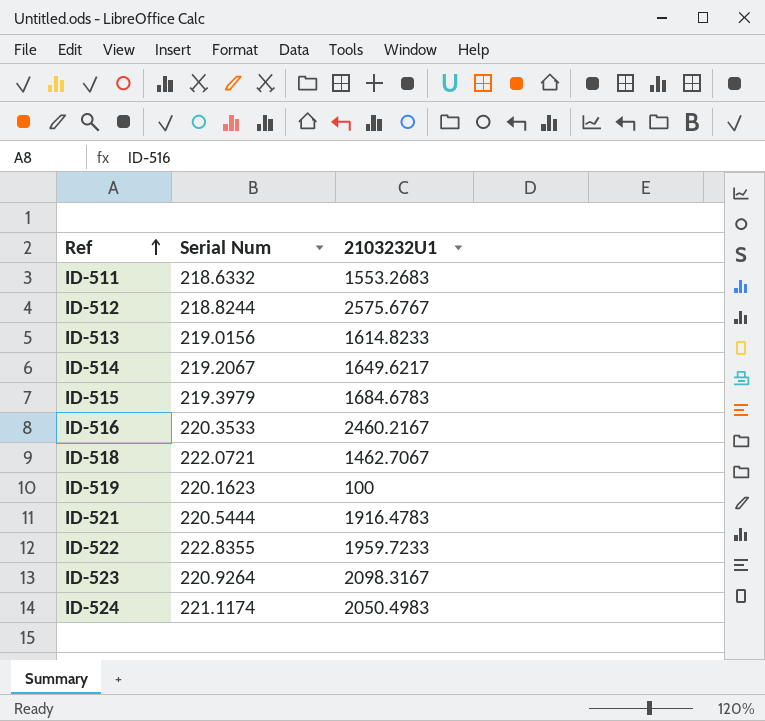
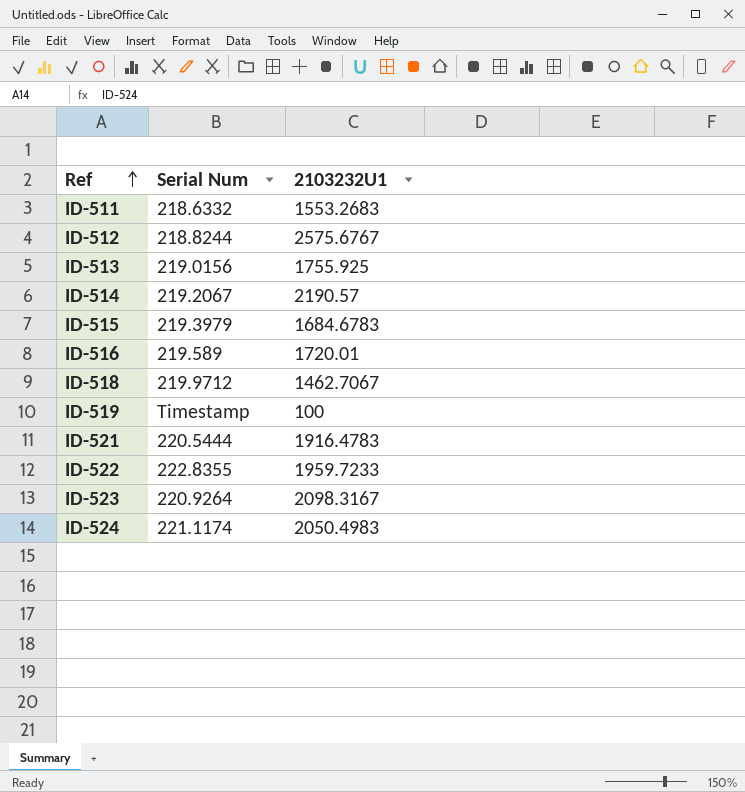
ID-513 | 2103232U1: 1614.8233 -> 1755.925
ID-514 | 2103232U1: 1649.6217 -> 2190.57
ID-516 | Serial Num: 220.3533 -> 219.589
ID-516 | 2103232U1: 2460.2167 -> 1720.01
ID-518 | Serial Num: 222.0721 -> 219.9712
ID-519 | Serial Num: 220.1623 -> Timestamp

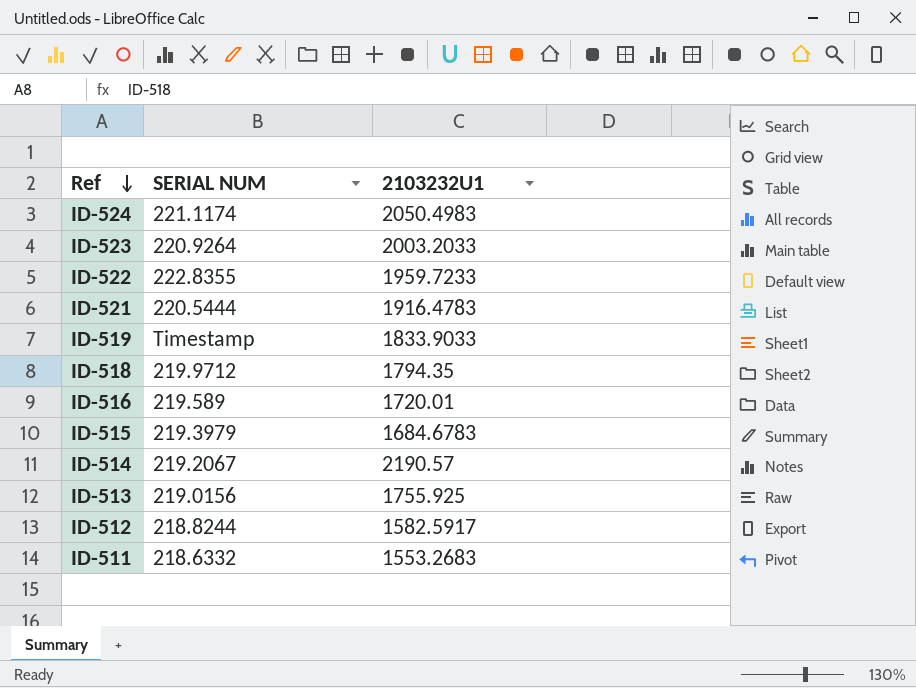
row order: Ref ascending -> Ref descending
column name: Serial Num -> SERIAL NUM
ID-523 | 2103232U1: 2098.3167 -> 2003.2033
ID-519 | 2103232U1: 100 -> 1833.9033
ID-518 | 2103232U1: 1462.7067 -> 1794.35
ID-512 | 2103232U1: 2575.6767 -> 1582.5917

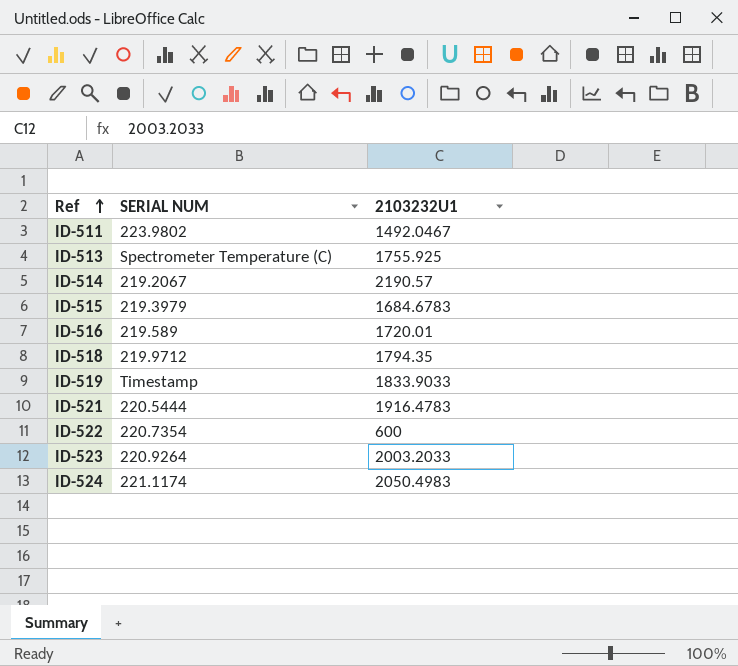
row order: Ref descending -> Ref ascending
row ID-512: 218.8244 | 1582.5917 -> none
ID-511 | SERIAL NUM: 218.6332 -> 223.9802
ID-511 | 2103232U1: 1553.2683 -> 1492.0467
ID-513 | SERIAL NUM: 219.0156 -> Spectrometer Temperature (C)
ID-522 | SERIAL NUM: 222.8355 -> 220.7354
ID-522 | 2103232U1: 1959.7233 -> 600

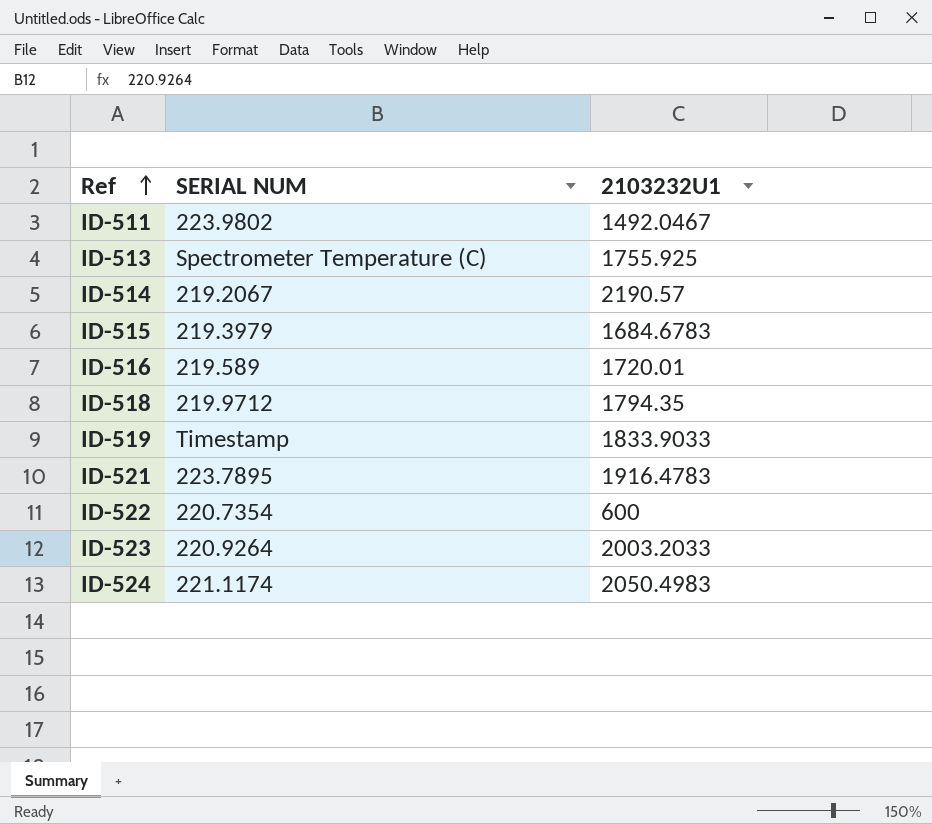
ID-521 | SERIAL NUM: 220.5444 -> 223.7895

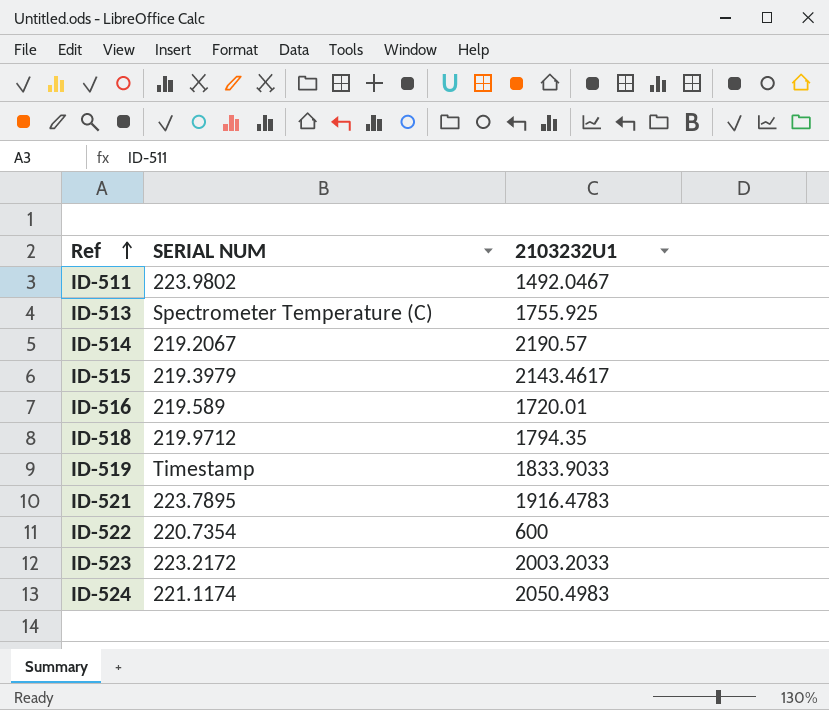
ID-515 | 2103232U1: 1684.6783 -> 2143.4617
ID-523 | SERIAL NUM: 220.9264 -> 223.2172

